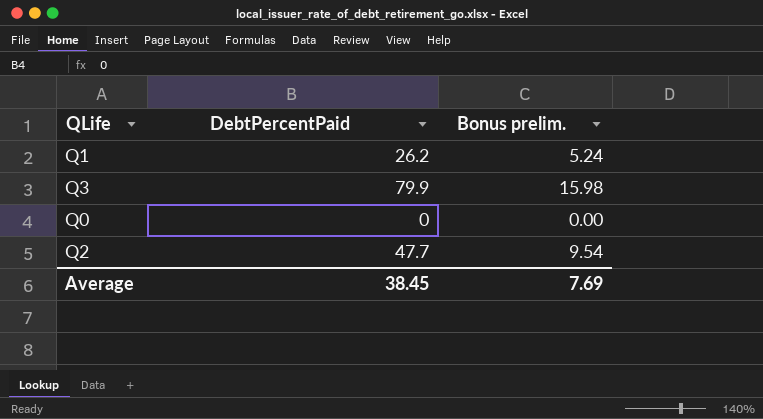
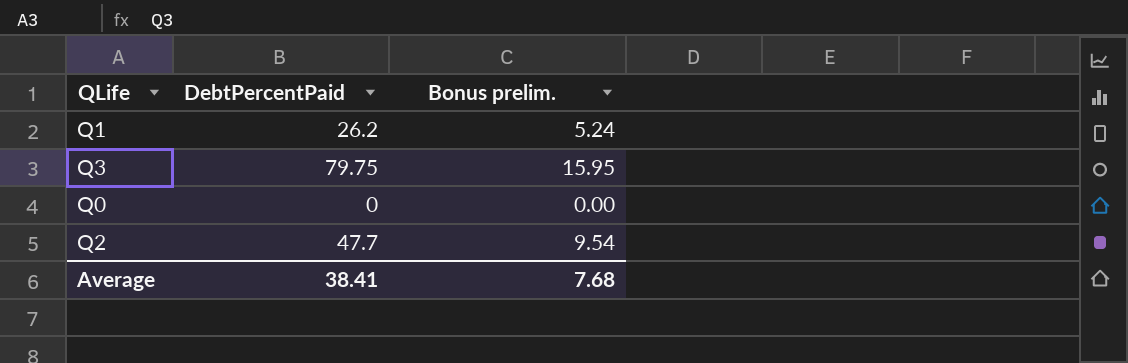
Q3 | DebtPercentPaid: 79.9 -> 79.75
Q3 | Bonus prelim.: 15.98 -> 15.95
Average | DebtPercentPaid: 38.45 -> 38.41
Average | Bonus prelim.: 7.69 -> 7.68

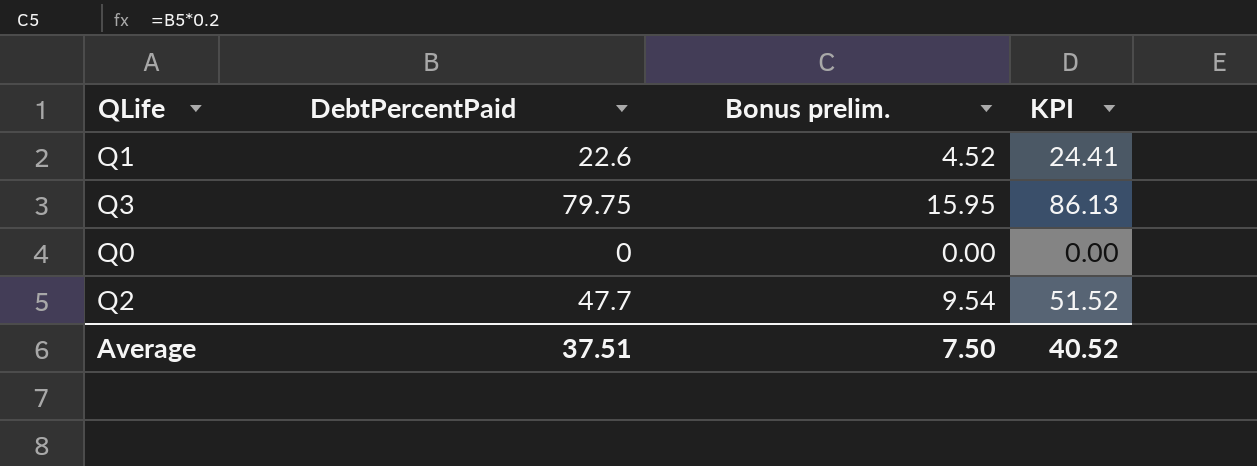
column KPI | formula: none -> [DebtPercentPaid] * 1.08
Q1 | DebtPercentPaid: 26.2 -> 22.6
Q1 | Bonus prelim.: 5.24 -> 4.52
Average | DebtPercentPaid: 38.41 -> 37.51
Average | Bonus prelim.: 7.68 -> 7.50

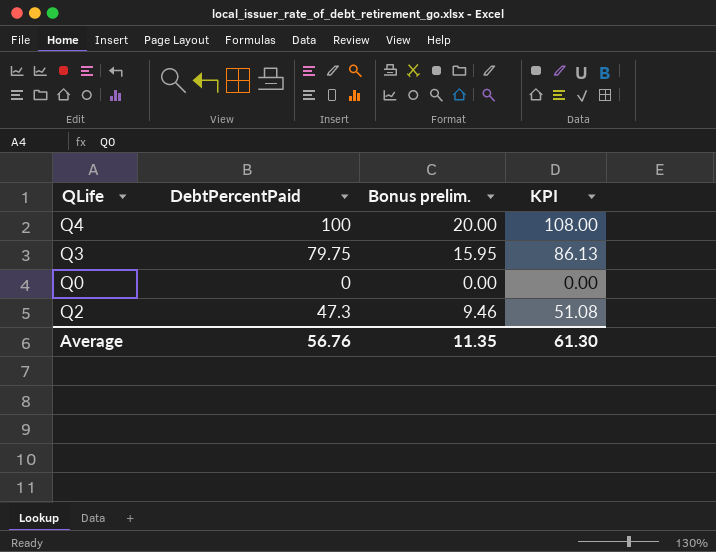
row Q1: 22.6 | 4.52 | 24.41 -> none
row Q4: none -> 100 | 20.00 | 108.00
Q2 | DebtPercentPaid: 47.7 -> 47.3
Q2 | Bonus prelim.: 9.54 -> 9.46
Q2 | KPI: 51.52 -> 51.08
Average | DebtPercentPaid: 37.51 -> 56.76
Average | Bonus prelim.: 7.50 -> 11.35
Average | KPI: 40.52 -> 61.30

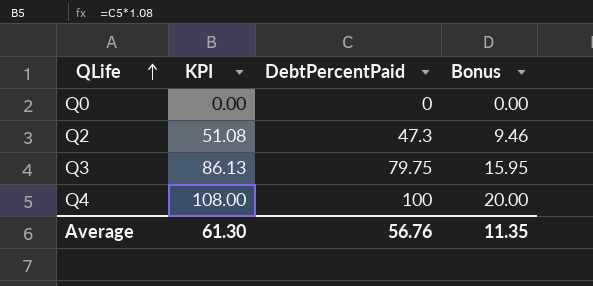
row order: none -> QLife ascending
column KPI | position: 4 -> 2
column name: Bonus prelim. -> Bonus

